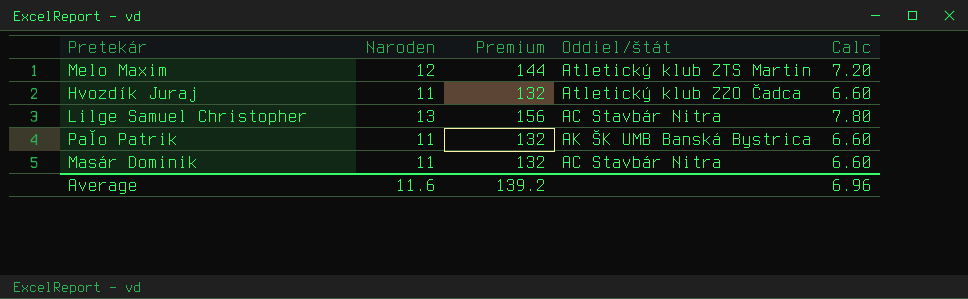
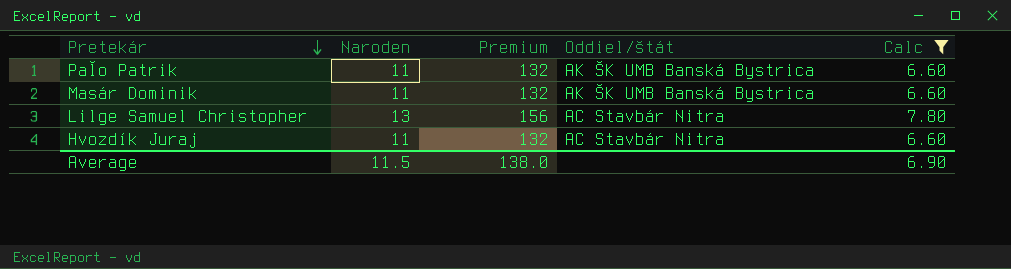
filter: none -> Calc != 7.20
row order: none -> Pretekár descending
Masár Dominik | Oddiel/štát: AC Stavbár Nitra -> AK ŠK UMB Banská Bystrica
Hvozdík Juraj | Oddiel/štát: Atletický klub ZZO Čadca -> AC Stavbár Nitra
Average | Naroden: 11.6 -> 11.5
Average | Premium: 139.2 -> 138.0
Average | Calc: 6.96 -> 6.90

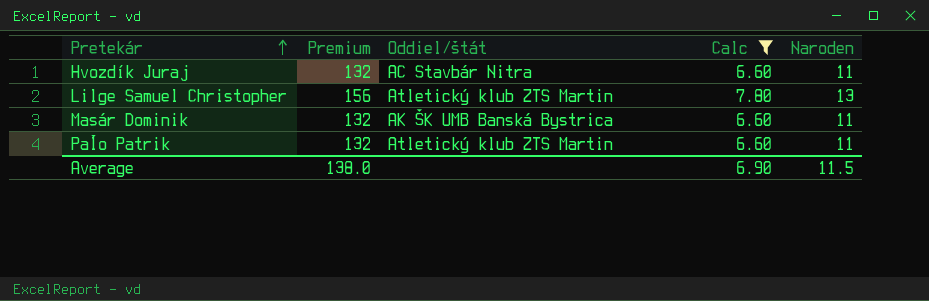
row order: Pretekár descending -> Pretekár ascending
column Naroden | position: 2 -> 5
Lilge Samuel Christopher | Oddiel/štát: AC Stavbár Nitra -> Atletický klub ZTS Martin
Paľo Patrik | Oddiel/štát: AK ŠK UMB Banská Bystrica -> Atletický klub ZTS Martin

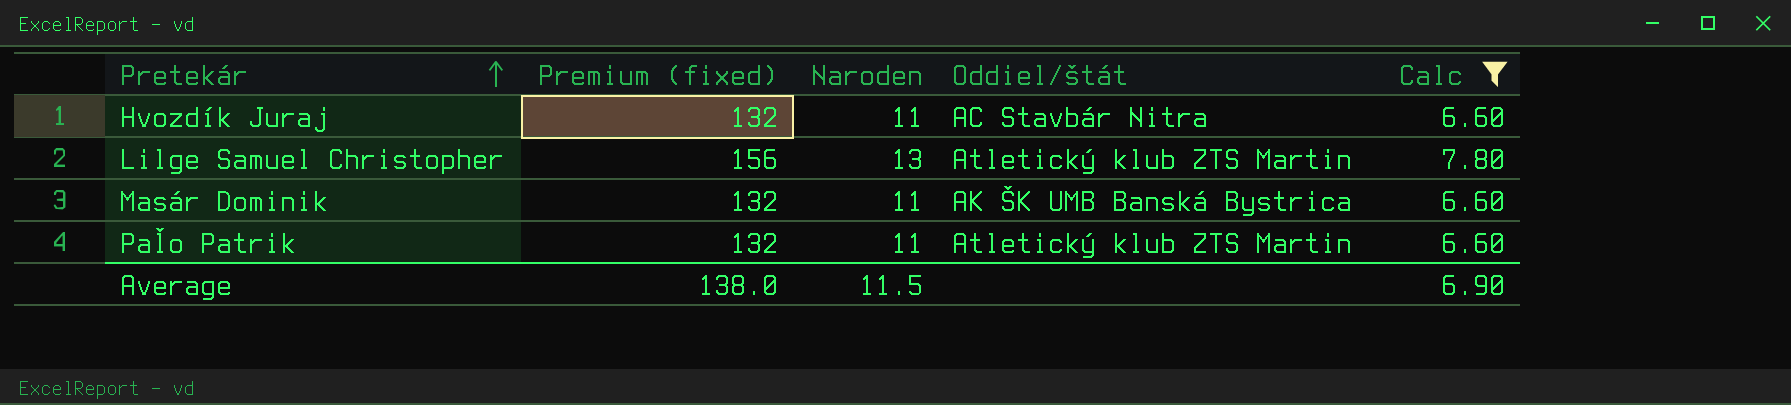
column name: Premium -> Premium (fixed)
column Naroden | position: 5 -> 3

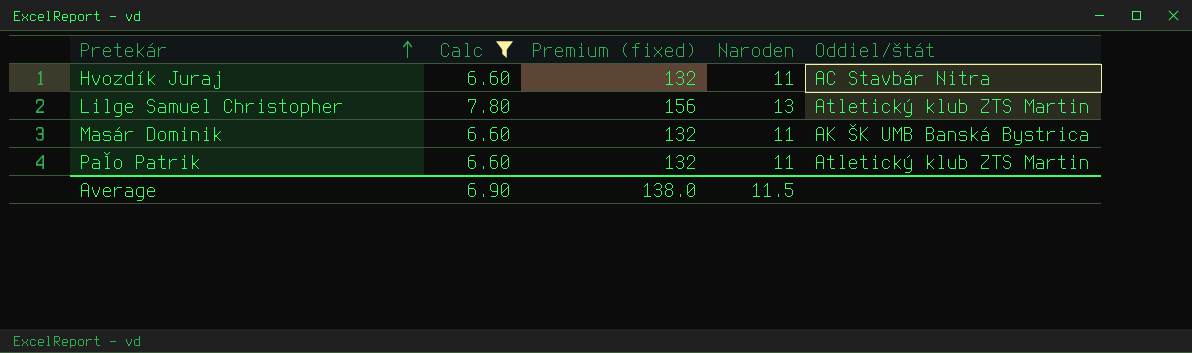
column Calc | position: 5 -> 2

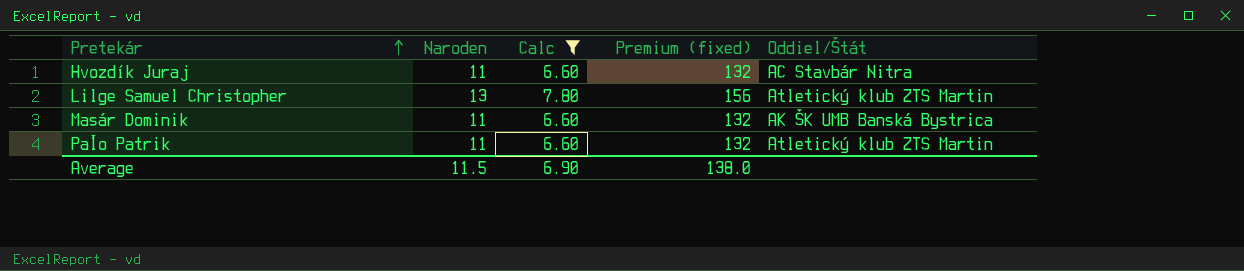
column Naroden | position: 4 -> 2
column name: Oddiel/štát -> Oddiel/Štát

